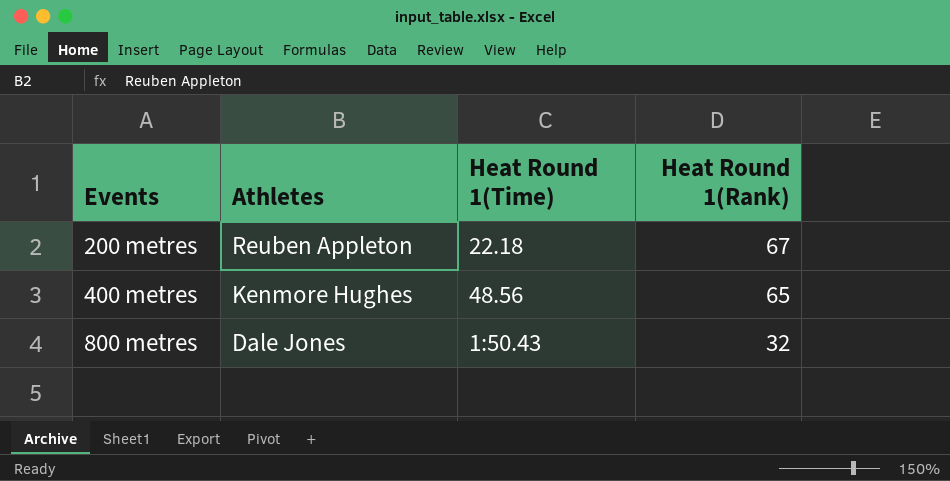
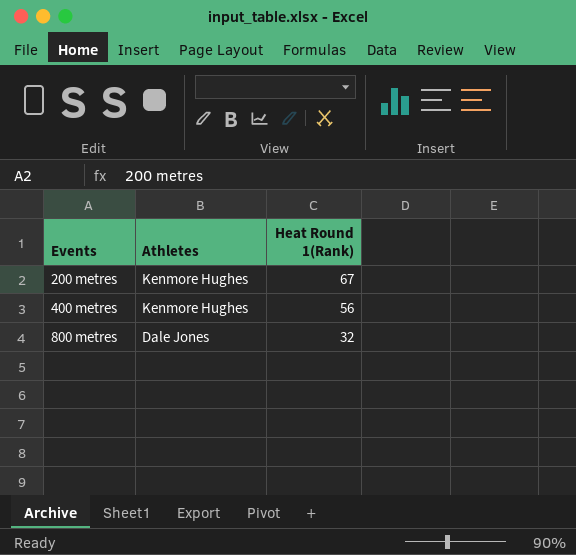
column Heat Round 1(Time) | position: 3 -> none
200 metres | Athletes: Reuben Appleton -> Kenmore Hughes
400 metres | Heat Round 1(Rank): 65 -> 56

